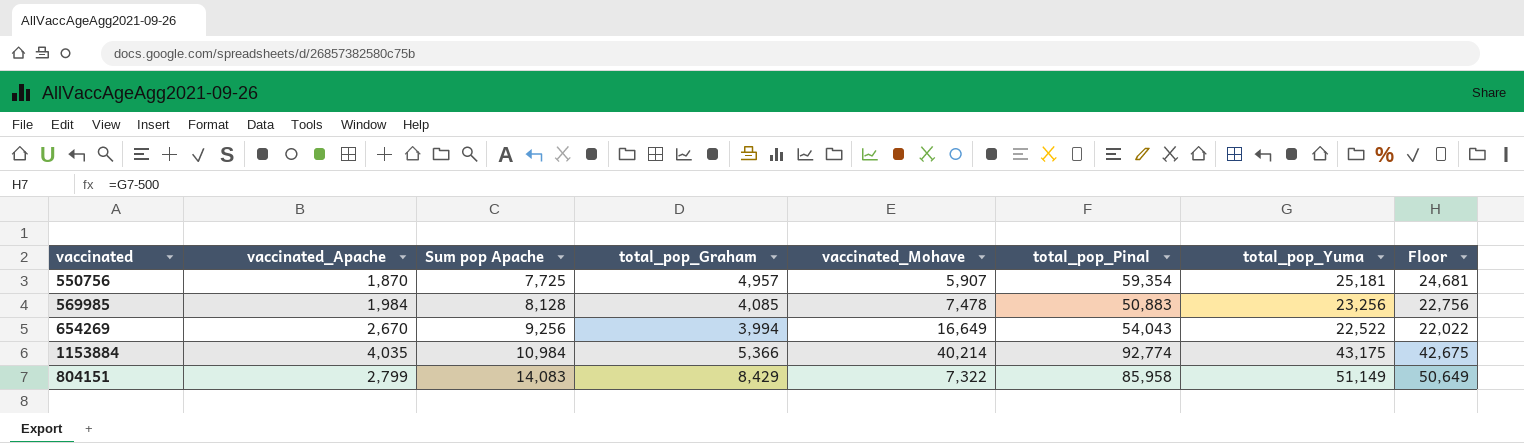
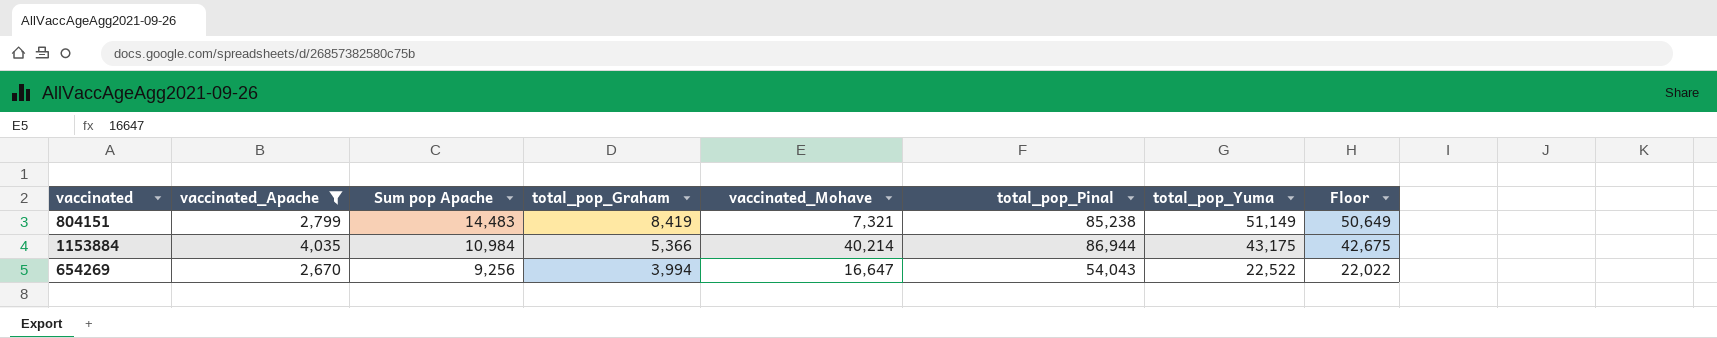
filter: none -> vaccinated_Apache >= 2,670
row order: Sum pop Apache ascending -> Sum pop Apache descending
804151 | Sum pop Apache: 14,083 -> 14,483
804151 | total_pop_Graham: 8,429 -> 8,419
804151 | vaccinated_Mohave: 7,322 -> 7,321
804151 | total_pop_Pinal: 85,958 -> 85,238
1153884 | total_pop_Pinal: 92,774 -> 86,944
654269 | vaccinated_Mohave: 16,649 -> 16,647

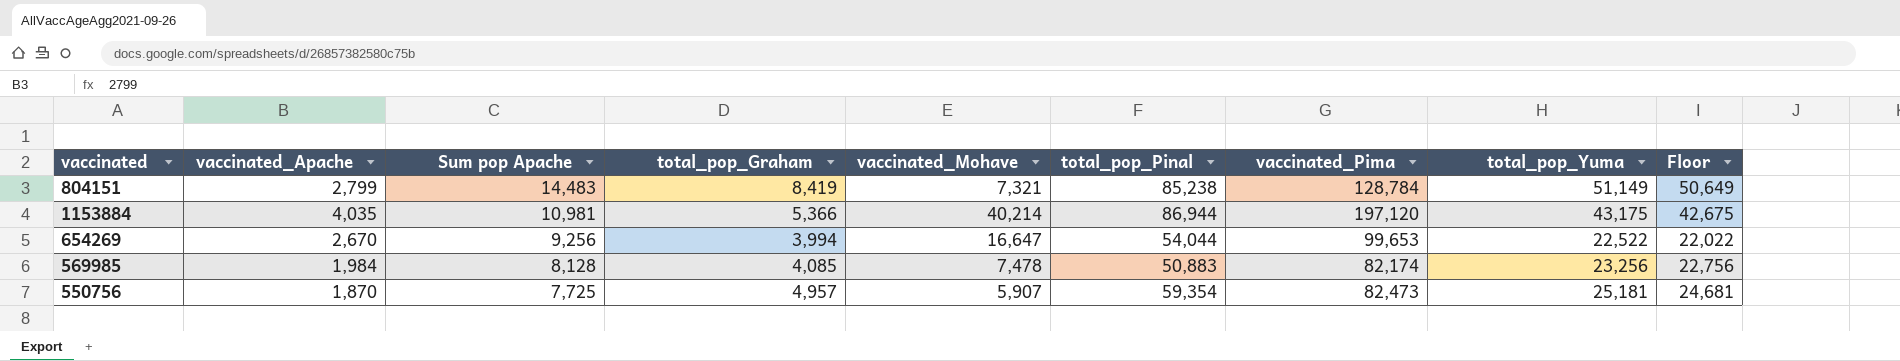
filter: vaccinated_Apache >= 2,670 -> none
column vaccinated_Pima | position: none -> 7
1153884 | Sum pop Apache: 10,984 -> 10,981
654269 | total_pop_Pinal: 54,043 -> 54,044

